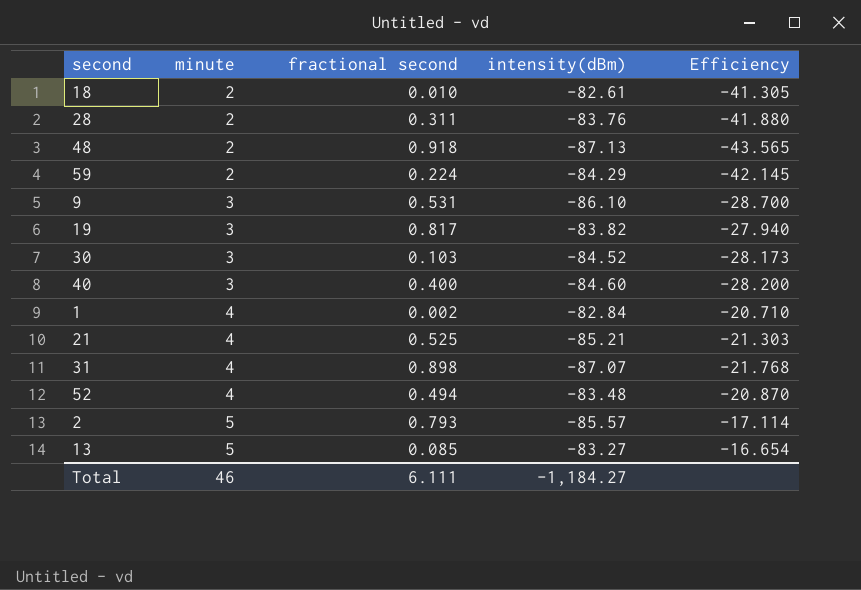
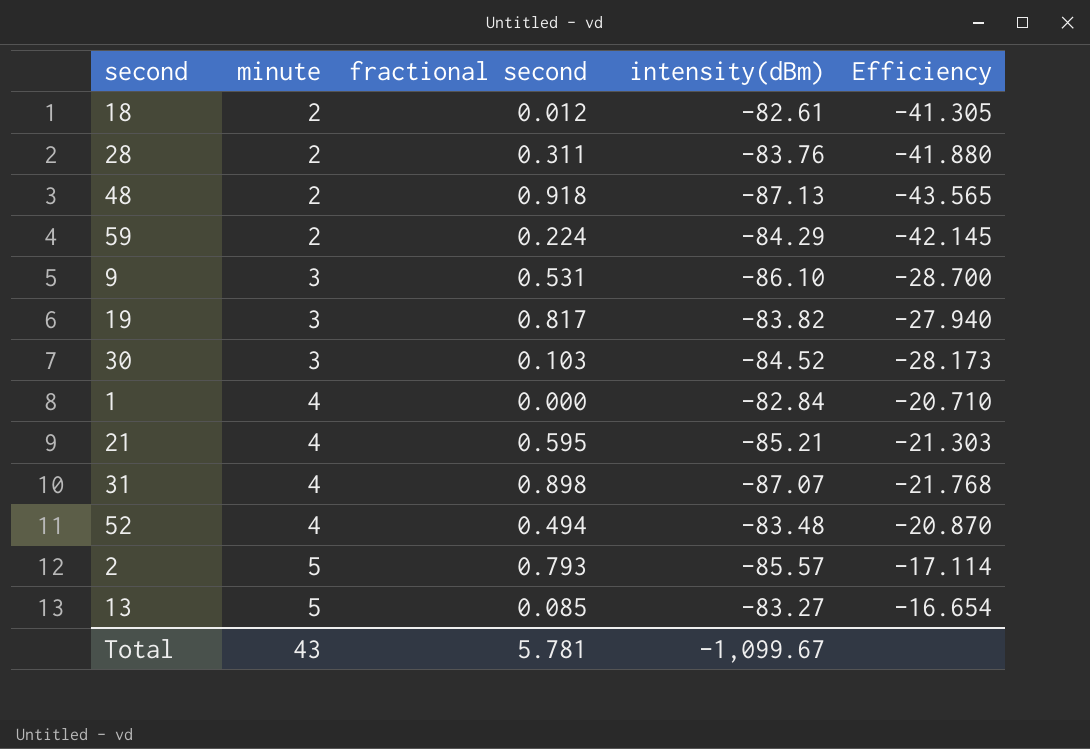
row 40: 3 | 0.400 | -84.60 | -28.200 -> none
18 | fractional second: 0.010 -> 0.012
1 | fractional second: 0.002 -> 0.000
21 | fractional second: 0.525 -> 0.595
Total | minute: 46 -> 43
Total | fractional second: 6.111 -> 5.781
Total | intensity(dBm): -1,184.27 -> -1,099.67

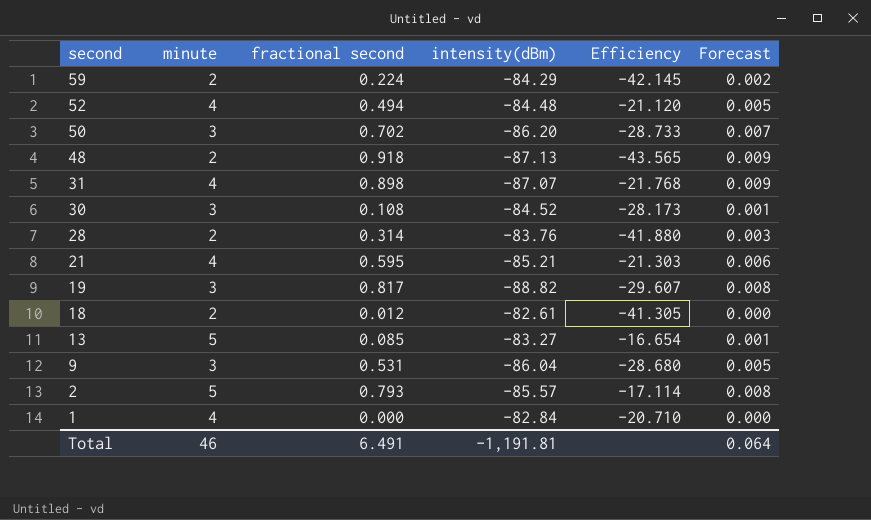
row order: minute ascending -> second descending
column Forecast | formula: none -> [fractional second] * 0.01
52 | intensity(dBm): -83.48 -> -84.48
52 | Efficiency: -20.870 -> -21.120
row 50: none -> 3 | 0.702 | -86.20 | -28.733 | 0.007
30 | fractional second: 0.103 -> 0.108
28 | fractional second: 0.311 -> 0.314
19 | intensity(dBm): -83.82 -> -88.82
19 | Efficiency: -27.940 -> -29.607
9 | intensity(dBm): -86.10 -> -86.04
9 | Efficiency: -28.700 -> -28.680
Total | minute: 43 -> 46
Total | fractional second: 5.781 -> 6.491
Total | intensity(dBm): -1,099.67 -> -1,191.81

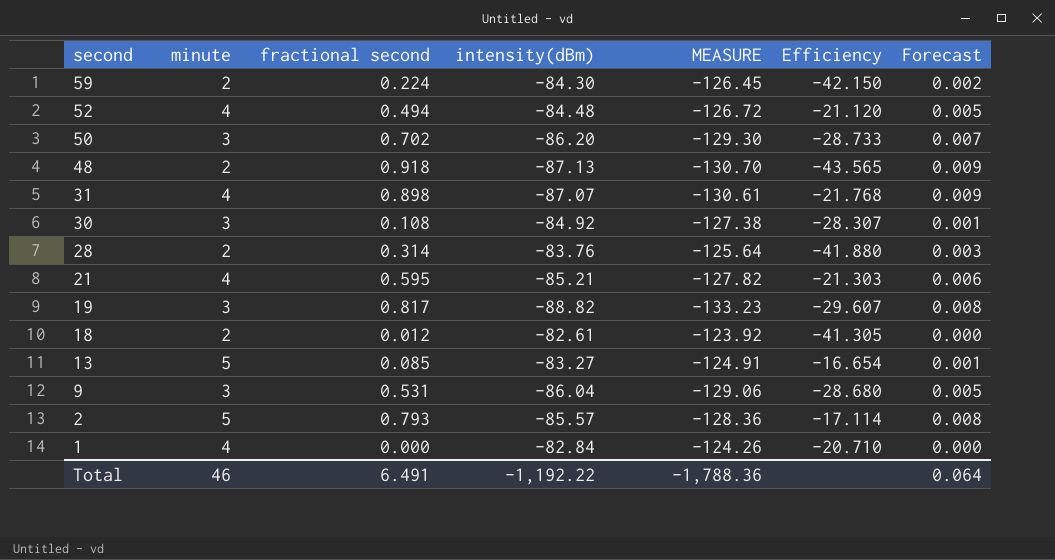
column MEASURE | formula: none -> [intensity(dBm)] * 1.5
59 | intensity(dBm): -84.29 -> -84.30
59 | Efficiency: -42.145 -> -42.150
30 | intensity(dBm): -84.52 -> -84.92
30 | Efficiency: -28.173 -> -28.307
Total | intensity(dBm): -1,191.81 -> -1,192.22

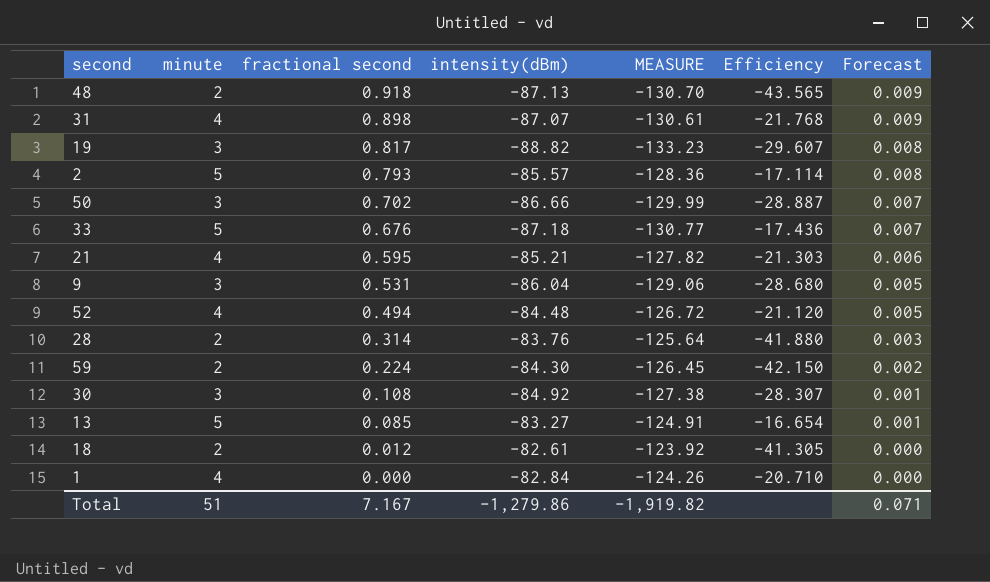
row order: second descending -> fractional second descending
50 | intensity(dBm): -86.20 -> -86.66
50 | MEASURE: -129.30 -> -129.99
50 | Efficiency: -28.733 -> -28.887
row 33: none -> 5 | 0.676 | -87.18 | -130.77 | -17.436 | 0.007
Total | minute: 46 -> 51
Total | fractional second: 6.491 -> 7.167
Total | intensity(dBm): -1,192.22 -> -1,279.86
Total | MEASURE: -1,788.36 -> -1,919.82
Total | Forecast: 0.064 -> 0.071

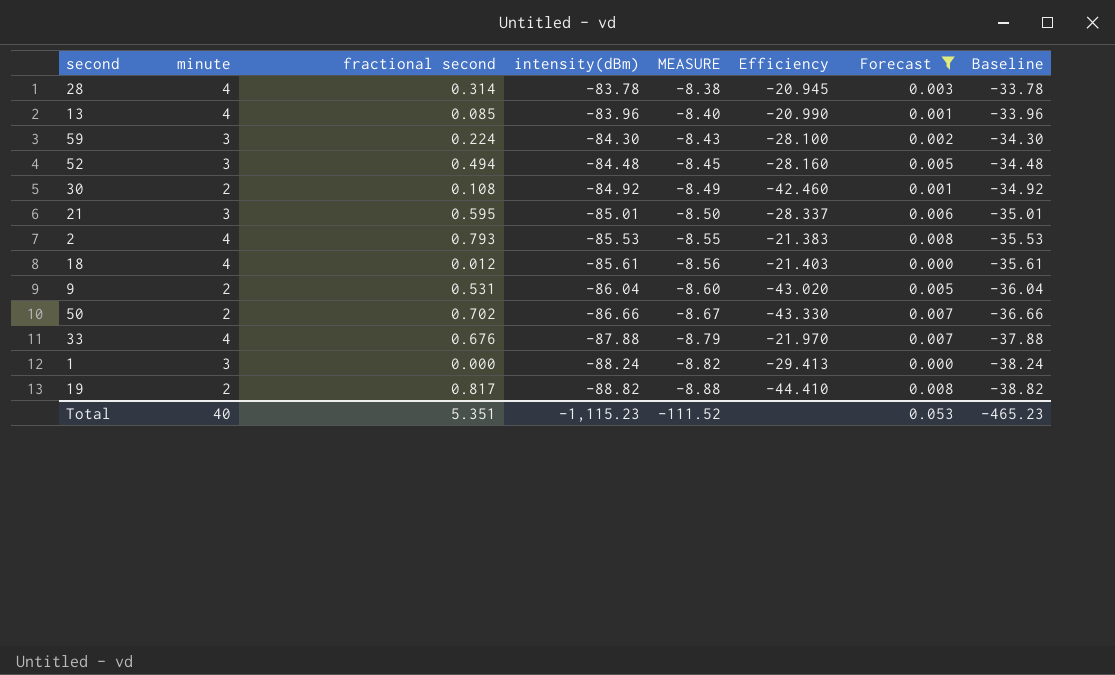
filter: none -> Forecast != 0.009
row order: fractional second descending -> intensity(dBm) descending
column MEASURE | formula: [intensity(dBm)] * 1.5 -> [intensity(dBm)] * 0.1
column Baseline | formula: none -> [intensity(dBm)] + 50
28 | minute: 2 -> 4
28 | intensity(dBm): -83.76 -> -83.78
28 | Efficiency: -41.880 -> -20.945
13 | minute: 5 -> 4
13 | intensity(dBm): -83.27 -> -83.96
13 | Efficiency: -16.654 -> -20.990
59 | minute: 2 -> 3
59 | Efficiency: -42.150 -> -28.100
52 | minute: 4 -> 3
52 | Efficiency: -21.120 -> -28.160
30 | minute: 3 -> 2
30 | Efficiency: -28.307 -> -42.460
21 | minute: 4 -> 3
21 | intensity(dBm): -85.21 -> -85.01
21 | Efficiency: -21.303 -> -28.337
2 | minute: 5 -> 4
2 | intensity(dBm): -85.57 -> -85.53
2 | Efficiency: -17.114 -> -21.383
18 | minute: 2 -> 4
18 | intensity(dBm): -82.61 -> -85.61
18 | Efficiency: -41.305 -> -21.403
9 | minute: 3 -> 2
9 | Efficiency: -28.680 -> -43.020
50 | minute: 3 -> 2
50 | Efficiency: -28.887 -> -43.330
33 | minute: 5 -> 4
33 | intensity(dBm): -87.18 -> -87.88
33 | Efficiency: -17.436 -> -21.970
1 | minute: 4 -> 3
1 | intensity(dBm): -82.84 -> -88.24
1 | Efficiency: -20.710 -> -29.413
19 | minute: 3 -> 2
19 | Efficiency: -29.607 -> -44.410
Total | minute: 51 -> 40
Total | fractional second: 7.167 -> 5.351
Total | intensity(dBm): -1,279.86 -> -1,115.23
Total | MEASURE: -1,919.82 -> -111.52
Total | Forecast: 0.071 -> 0.053

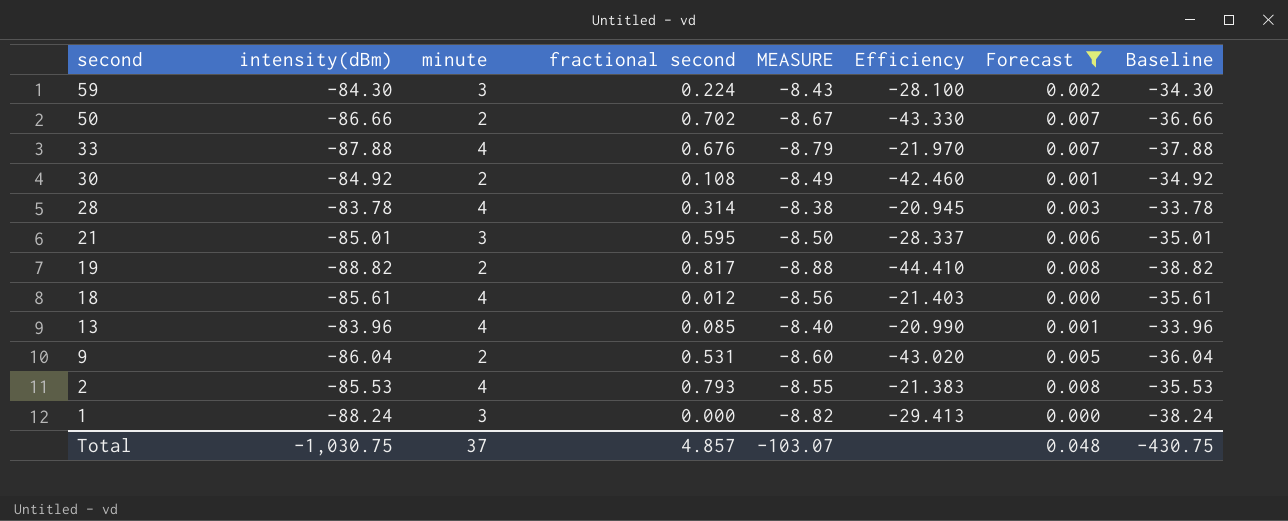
row order: intensity(dBm) descending -> second descending
column intensity(dBm) | position: 4 -> 2
row 52: 3 | 0.494 | -84.48 | -8.45 | -28.160 | 0.005 | -34.48 -> none
Total | intensity(dBm): -1,115.23 -> -1,030.75
Total | minute: 40 -> 37
Total | fractional second: 5.351 -> 4.857
Total | MEASURE: -111.52 -> -103.07
Total | Forecast: 0.053 -> 0.048
Total | Baseline: -465.23 -> -430.75

